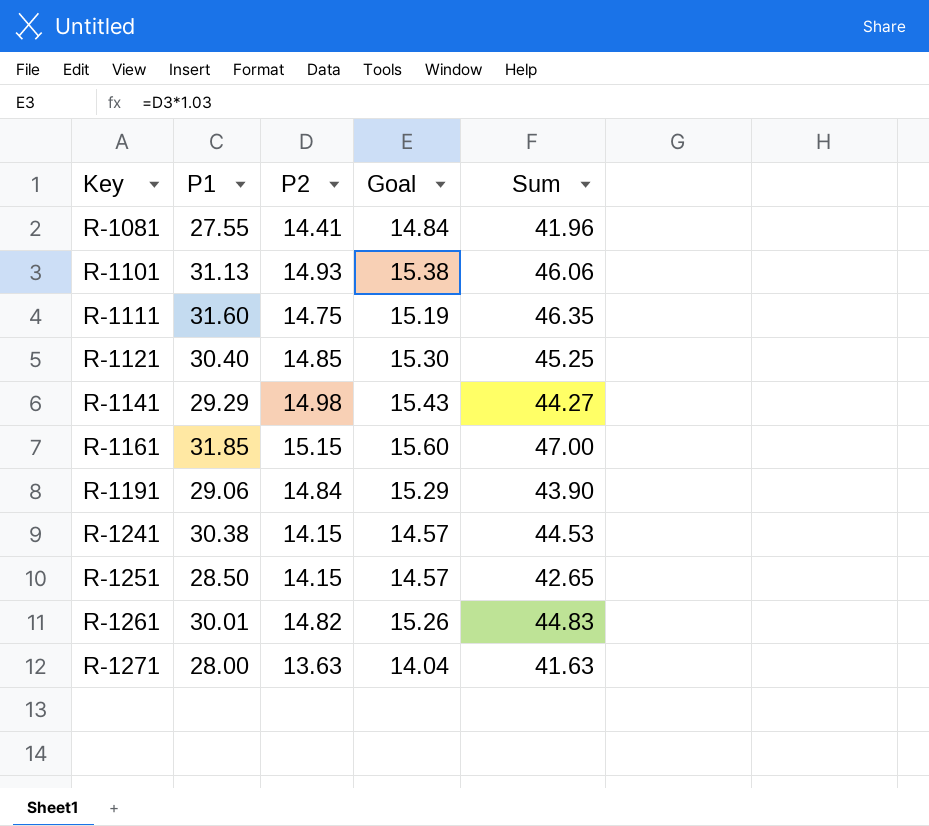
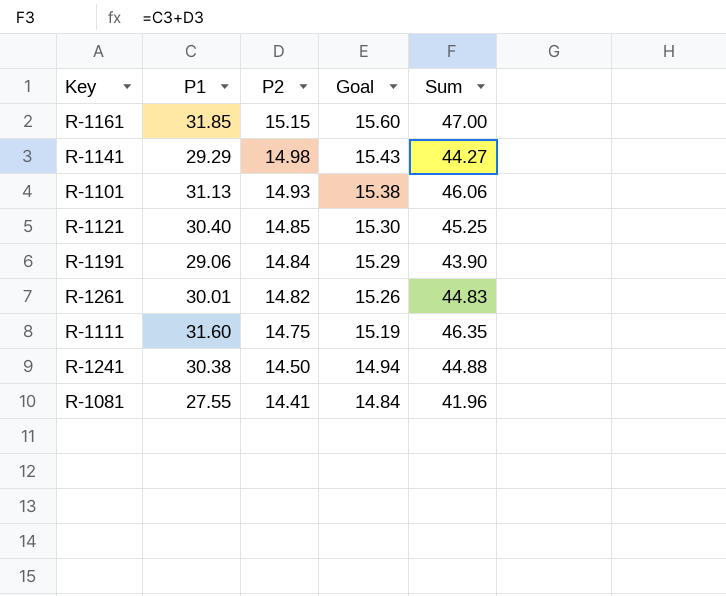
row order: Key ascending -> P2 descending
row R-1251: 28.50 | 14.15 | 14.57 | 42.65 -> none
row R-1271: 28.00 | 13.63 | 14.04 | 41.63 -> none
R-1241 | P2: 14.15 -> 14.50
R-1241 | Goal: 14.57 -> 14.94
R-1241 | Sum: 44.53 -> 44.88

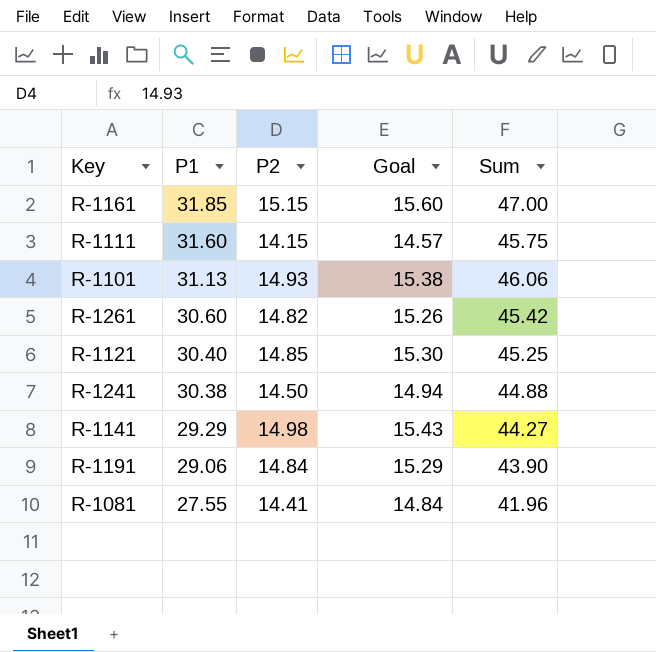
row order: P2 descending -> P1 descending
R-1111 | P2: 14.75 -> 14.15
R-1111 | Goal: 15.19 -> 14.57
R-1111 | Sum: 46.35 -> 45.75
R-1261 | P1: 30.01 -> 30.60
R-1261 | Sum: 44.83 -> 45.42

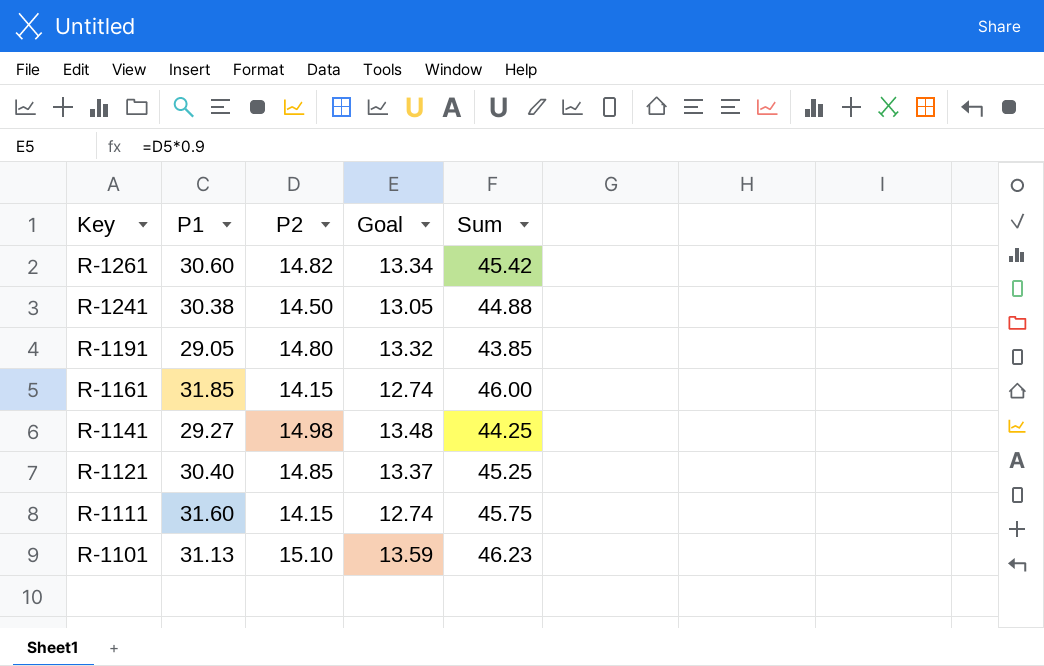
row order: P1 descending -> Key descending
column Goal | formula: [P2] * 1.03 -> [P2] * 0.9
row R-1081: 27.55 | 14.41 | 14.84 | 41.96 -> none
R-1191 | P1: 29.06 -> 29.05
R-1191 | P2: 14.84 -> 14.80
R-1191 | Sum: 43.90 -> 43.85
R-1161 | P2: 15.15 -> 14.15
R-1161 | Sum: 47.00 -> 46.00
R-1141 | P1: 29.29 -> 29.27
R-1141 | Sum: 44.27 -> 44.25
R-1101 | P2: 14.93 -> 15.10
R-1101 | Sum: 46.06 -> 46.23

